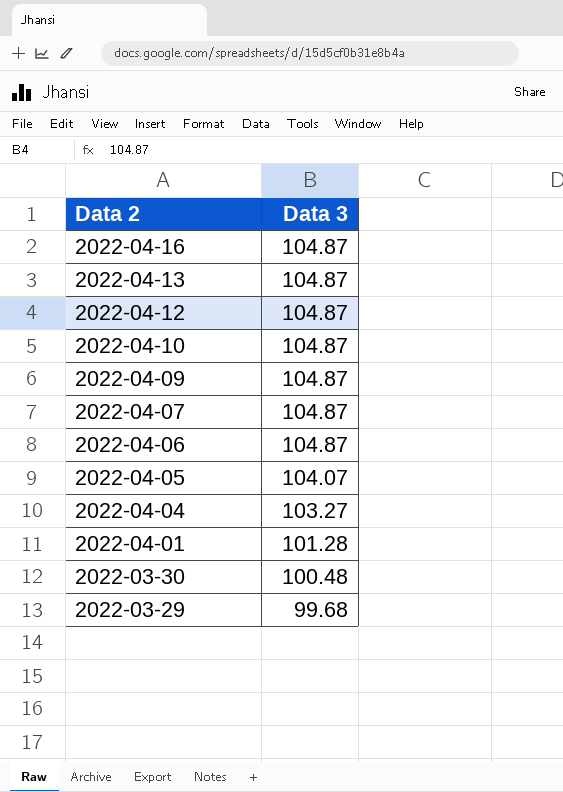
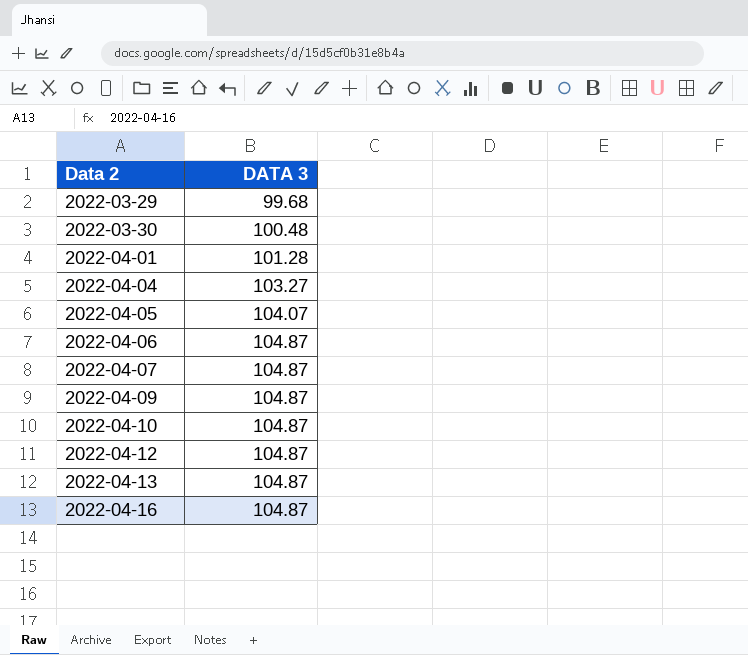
row order: Data 2 descending -> Data 2 ascending
column name: Data 3 -> DATA 3

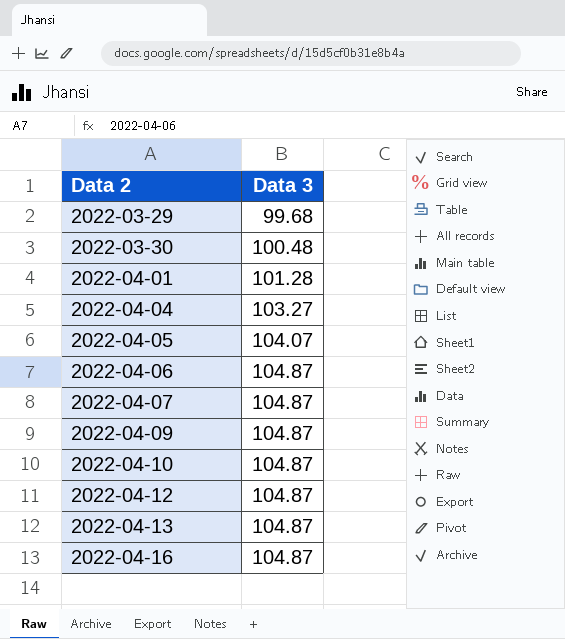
column name: DATA 3 -> Data 3

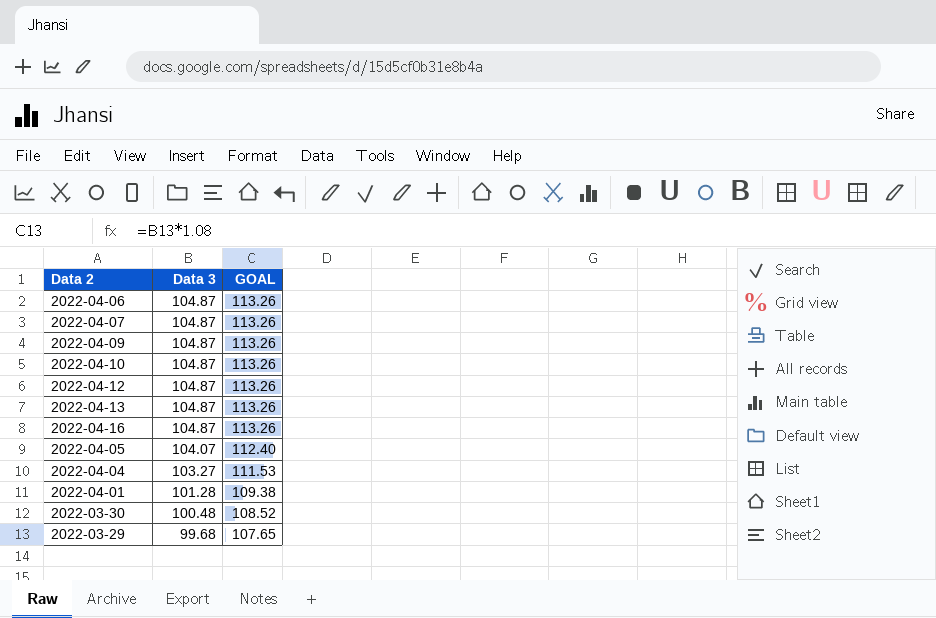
row order: Data 2 ascending -> Data 3 descending
column GOAL | formula: none -> [Data 3] * 1.08

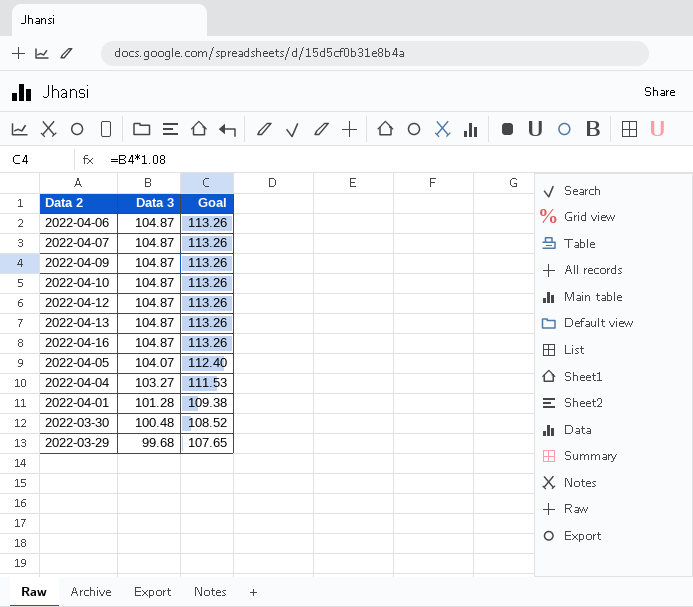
column name: GOAL -> Goal

